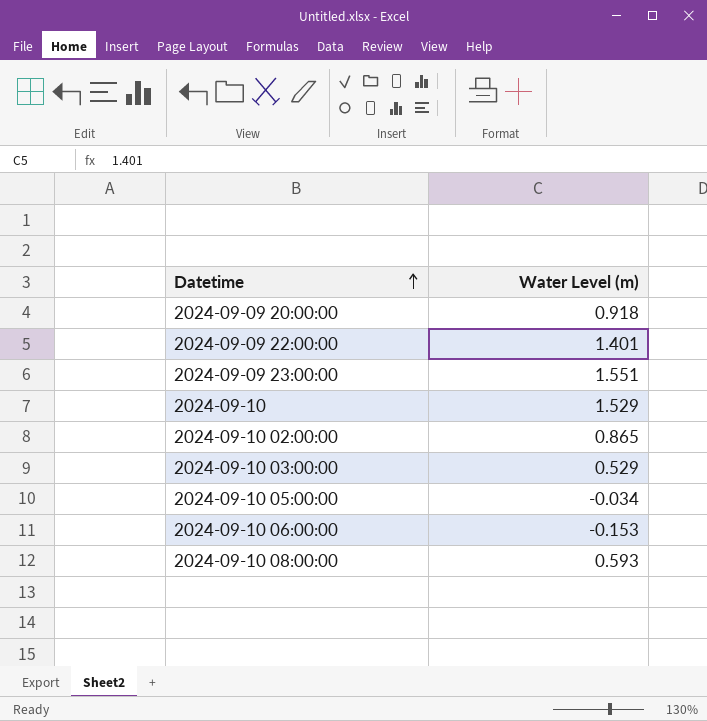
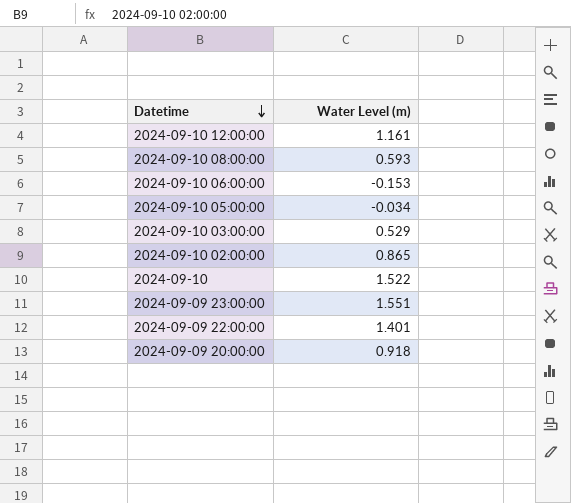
row order: Datetime ascending -> Datetime descending
row 2024-09-10 12:00:00: none -> 1.161
2024-09-10 | Water Level (m): 1.529 -> 1.522

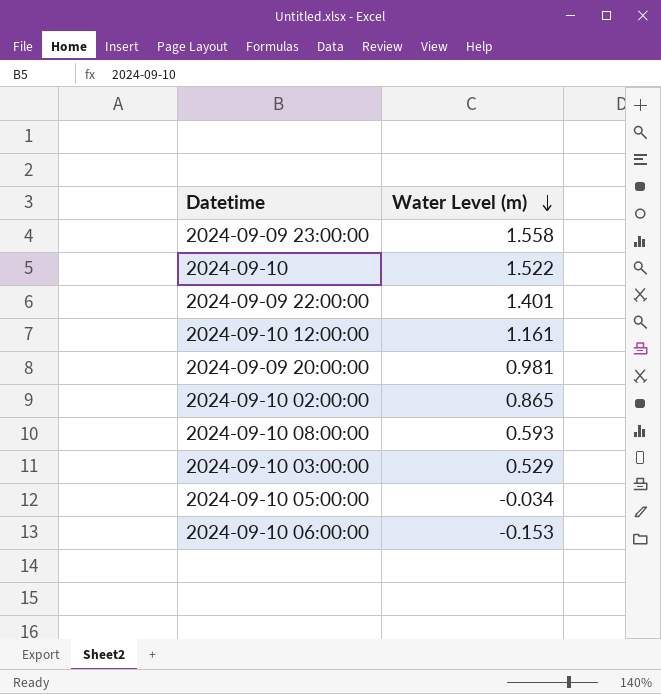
row order: Datetime descending -> Water Level (m) descending
2024-09-09 23:00:00 | Water Level (m): 1.551 -> 1.558
2024-09-09 20:00:00 | Water Level (m): 0.918 -> 0.981

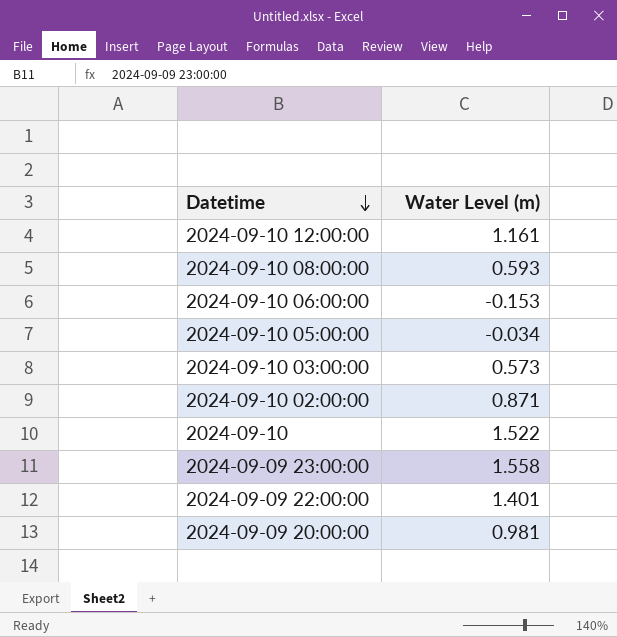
row order: Water Level (m) descending -> Datetime descending
2024-09-10 03:00:00 | Water Level (m): 0.529 -> 0.573
2024-09-10 02:00:00 | Water Level (m): 0.865 -> 0.871

